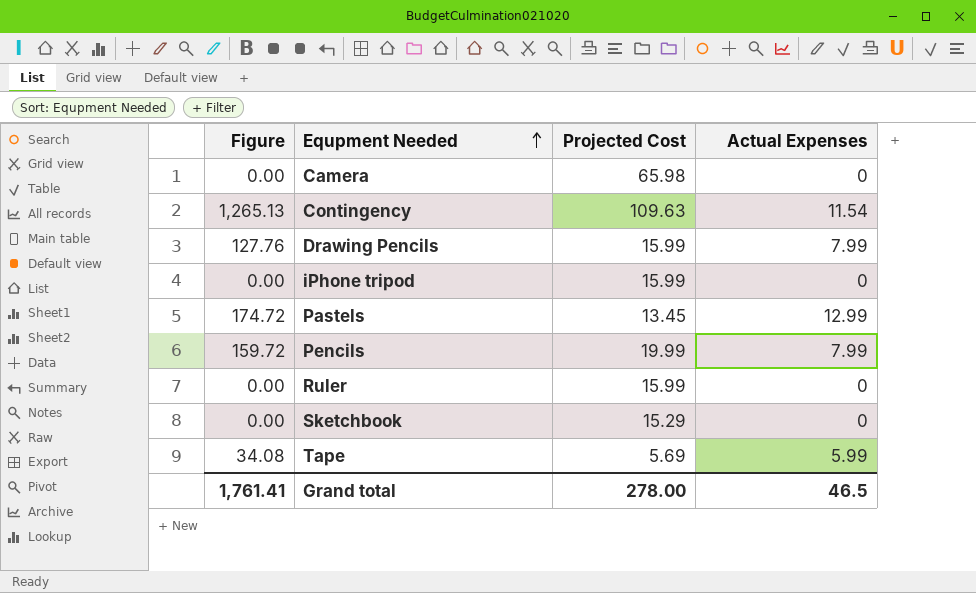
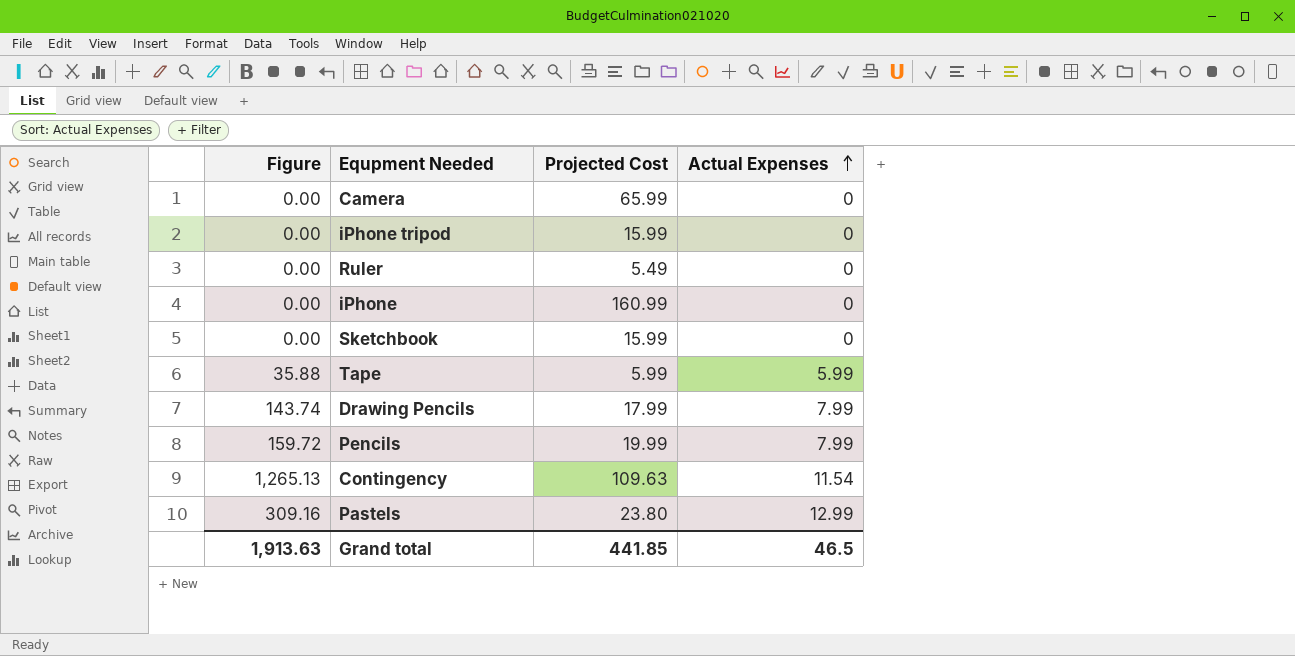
row order: Equpment Needed ascending -> Actual Expenses ascending
Camera | Projected Cost: 65.98 -> 65.99
Ruler | Projected Cost: 15.99 -> 5.49
row iPhone: none -> 0.00 | 160.99 | 0
Sketchbook | Projected Cost: 15.29 -> 15.99
Tape | Figure: 34.08 -> 35.88
Tape | Projected Cost: 5.69 -> 5.99
Drawing Pencils | Figure: 127.76 -> 143.74
Drawing Pencils | Projected Cost: 15.99 -> 17.99
Pastels | Figure: 174.72 -> 309.16
Pastels | Projected Cost: 13.45 -> 23.80
Grand total | Figure: 1,761.41 -> 1,913.63
Grand total | Projected Cost: 278.00 -> 441.85

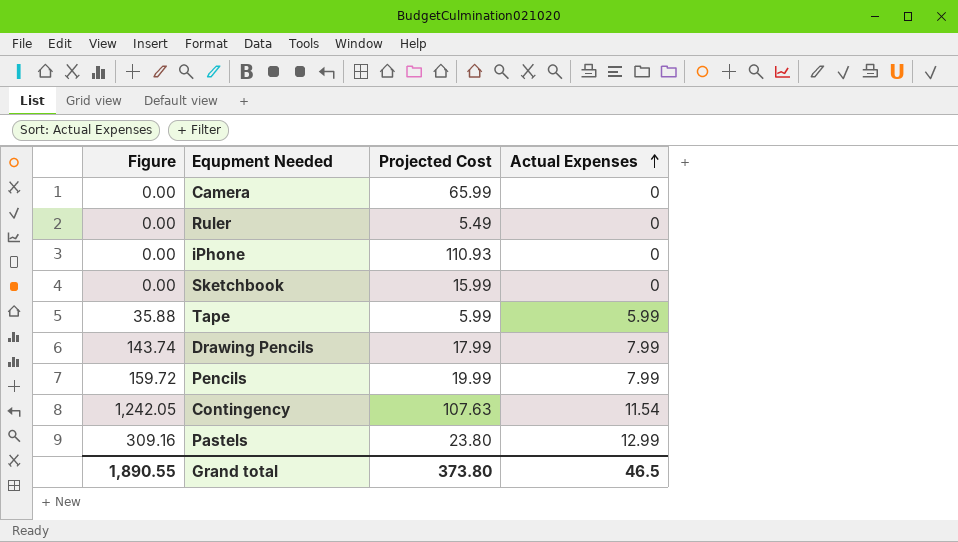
row iPhone tripod: 0.00 | 15.99 | 0 -> none
iPhone | Projected Cost: 160.99 -> 110.93
Contingency | Figure: 1,265.13 -> 1,242.05
Contingency | Projected Cost: 109.63 -> 107.63
Grand total | Figure: 1,913.63 -> 1,890.55
Grand total | Projected Cost: 441.85 -> 373.80

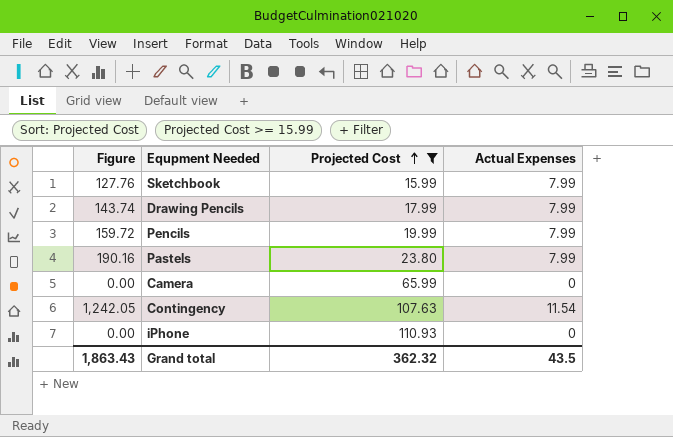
filter: none -> Projected Cost >= 15.99
row order: Actual Expenses ascending -> Projected Cost ascending
Sketchbook | Figure: 0.00 -> 127.76
Sketchbook | Actual Expenses: 0 -> 7.99
Pastels | Figure: 309.16 -> 190.16
Pastels | Actual Expenses: 12.99 -> 7.99
Grand total | Figure: 1,890.55 -> 1,863.43
Grand total | Projected Cost: 373.80 -> 362.32
Grand total | Actual Expenses: 46.5 -> 43.5

